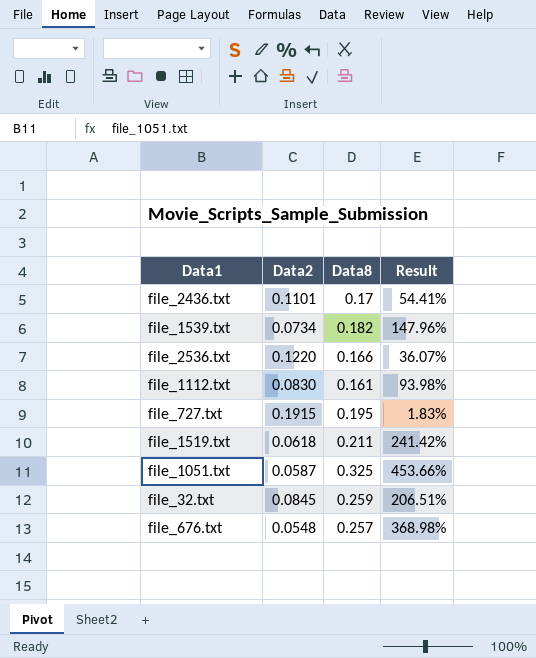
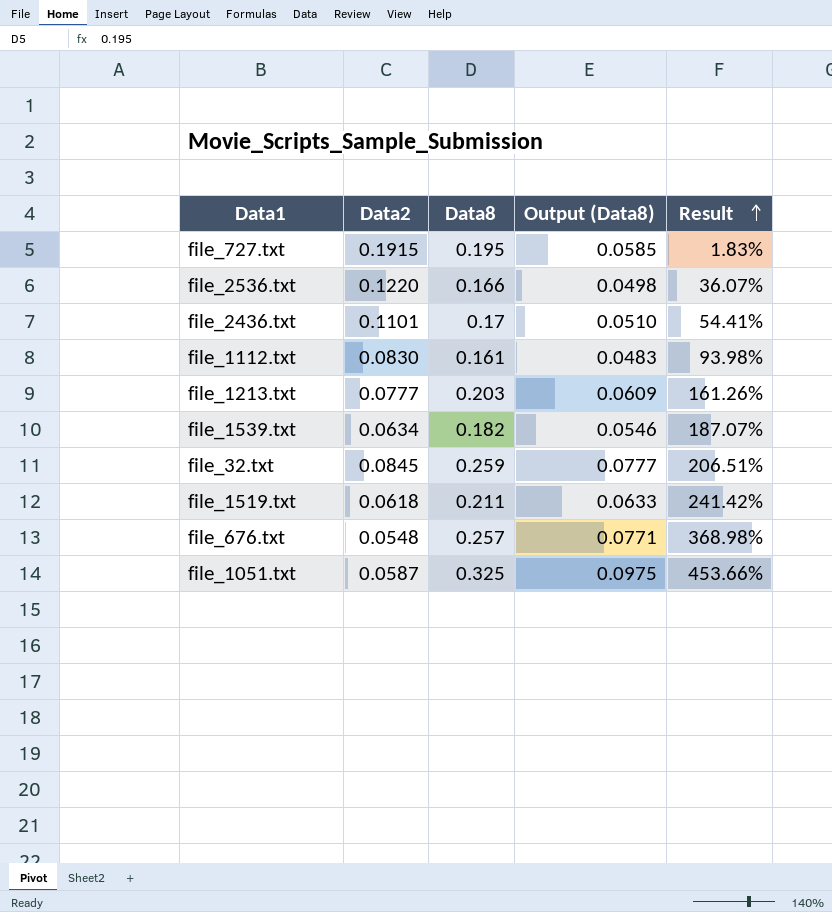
row order: none -> Result ascending
column Output (Data8) | formula: none -> [Data8] * 0.3
row file_1213.txt: none -> 0.0777 | 0.203 | 0.0609 | 161.26%
file_1539.txt | Data2: 0.0734 -> 0.0634
file_1539.txt | Result: 147.96% -> 187.07%

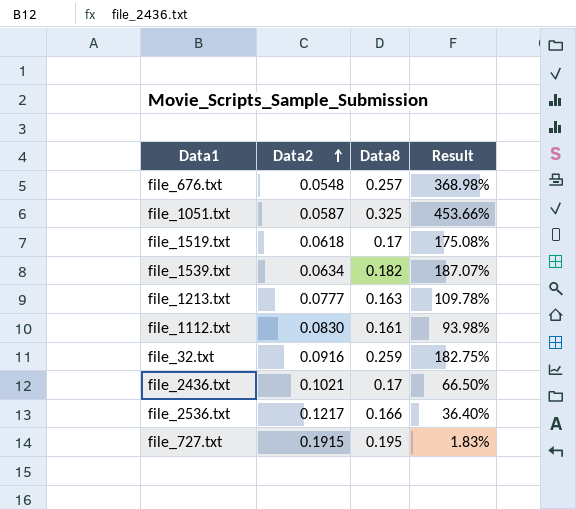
row order: Result ascending -> Data2 ascending
column Output (Data8) | formula: [Data8] * 0.3 -> none
file_1519.txt | Data8: 0.211 -> 0.17
file_1519.txt | Result: 241.42% -> 175.08%
file_1213.txt | Data8: 0.203 -> 0.163
file_1213.txt | Result: 161.26% -> 109.78%
file_32.txt | Data2: 0.0845 -> 0.0916
file_32.txt | Result: 206.51% -> 182.75%
file_2436.txt | Data2: 0.1101 -> 0.1021
file_2436.txt | Result: 54.41% -> 66.50%
file_2536.txt | Data2: 0.1220 -> 0.1217
file_2536.txt | Result: 36.07% -> 36.40%

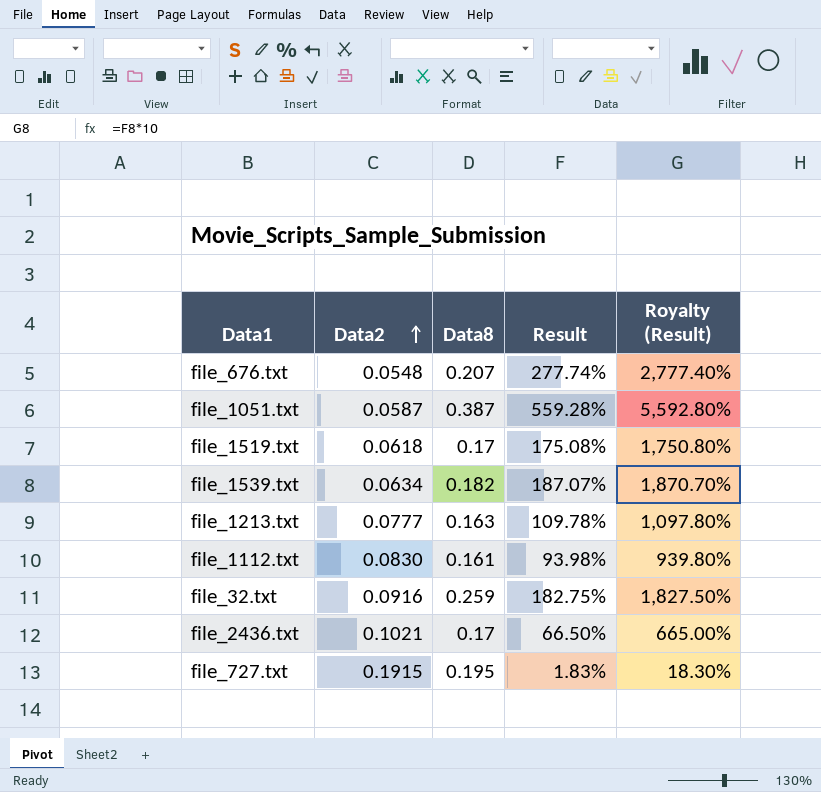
column Royalty (Result) | formula: none -> [Result] * 10
row file_2536.txt: 0.1217 | 0.166 | 36.40% -> none
file_676.txt | Data8: 0.257 -> 0.207
file_676.txt | Result: 368.98% -> 277.74%
file_1051.txt | Data8: 0.325 -> 0.387
file_1051.txt | Result: 453.66% -> 559.28%

